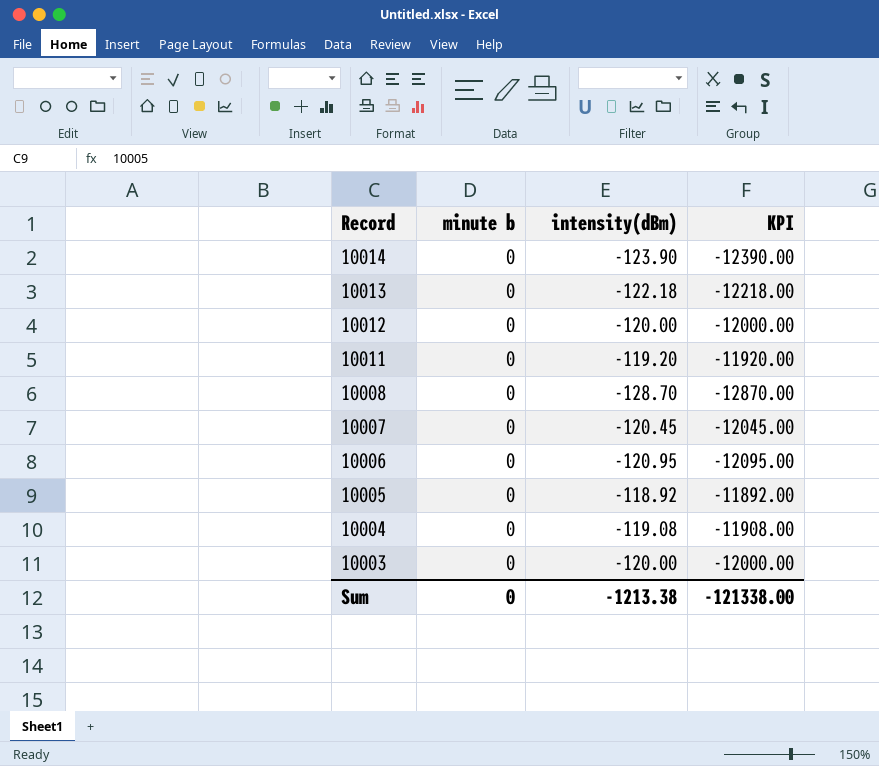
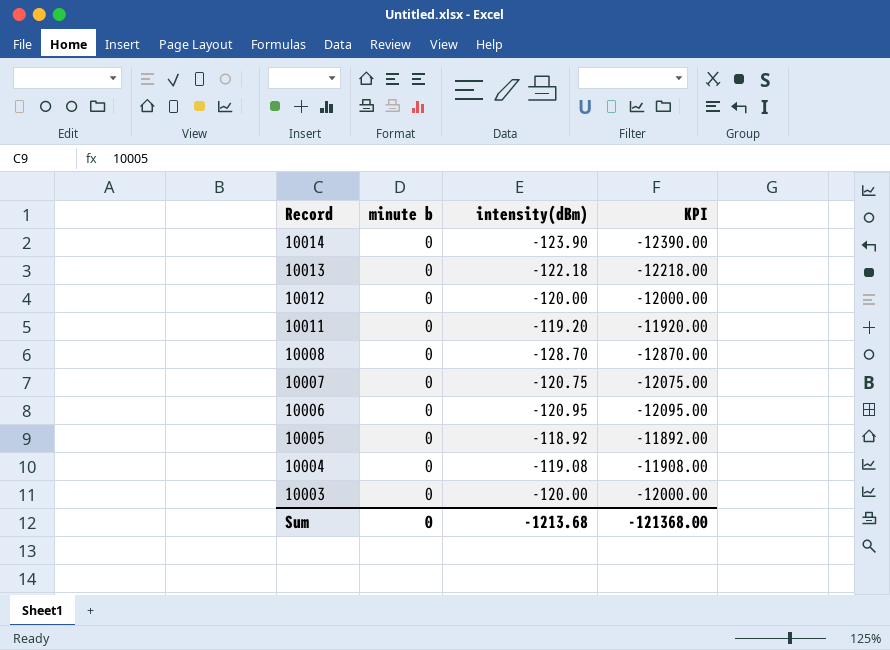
10007 | intensity(dBm): -120.45 -> -120.75
10007 | KPI: -12045.00 -> -12075.00
Sum | intensity(dBm): -1213.38 -> -1213.68
Sum | KPI: -121338.00 -> -121368.00

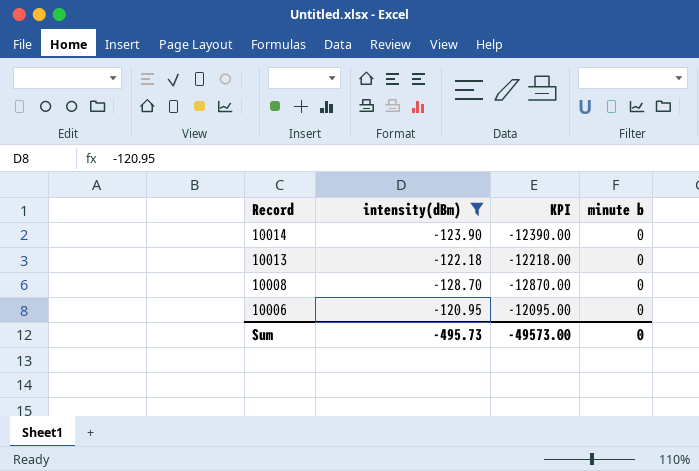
filter: none -> intensity(dBm) <= -120.95
column minute b | position: 2 -> 4
Sum | intensity(dBm): -1213.68 -> -495.73
Sum | KPI: -121368.00 -> -49573.00

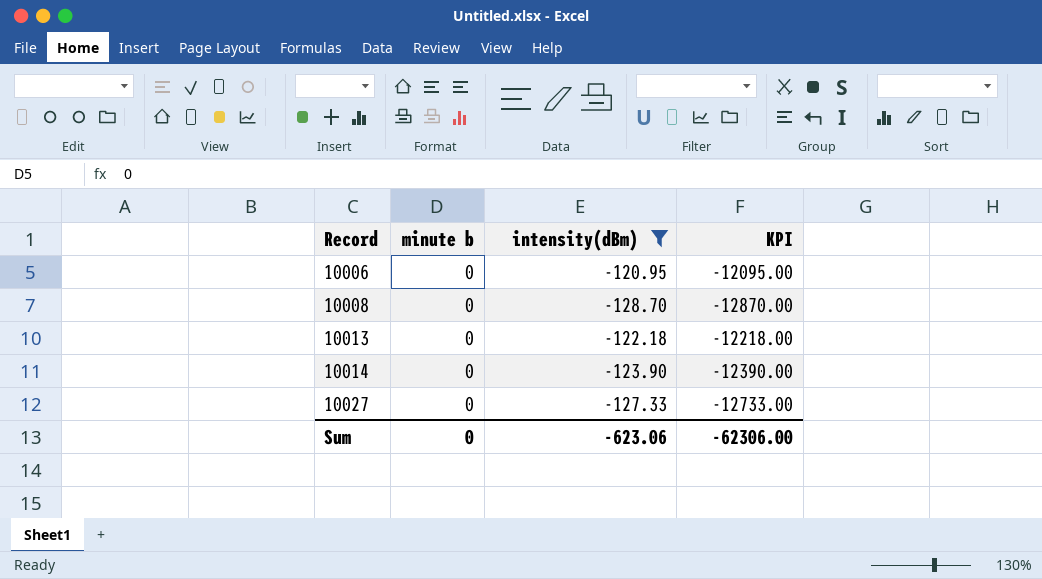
row order: Record descending -> Record ascending
column minute b | position: 4 -> 2
row 10027: none -> 0 | -127.33 | -12733.00
Sum | intensity(dBm): -495.73 -> -623.06
Sum | KPI: -49573.00 -> -62306.00

